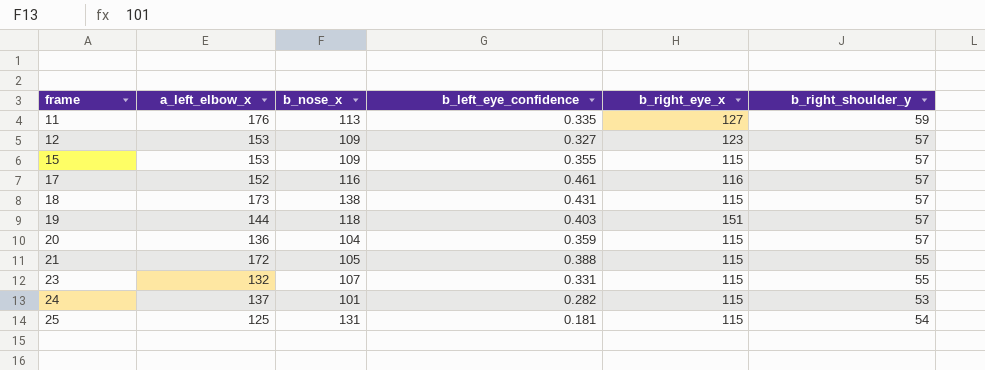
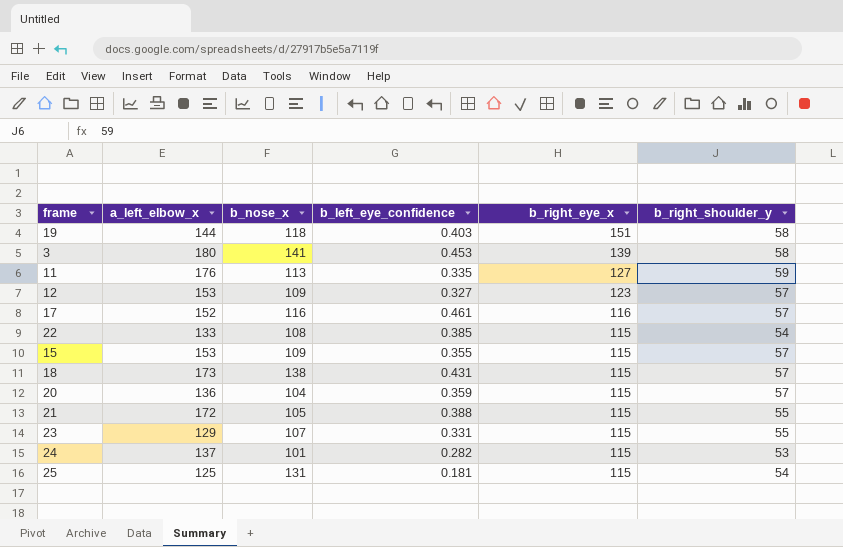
row order: frame ascending -> b_right_eye_x descending
19 | b_right_shoulder_y: 57 -> 58
row 3: none -> 180 | 141 | 0.453 | 139 | 58
row 22: none -> 133 | 108 | 0.385 | 115 | 54
23 | a_left_elbow_x: 132 -> 129

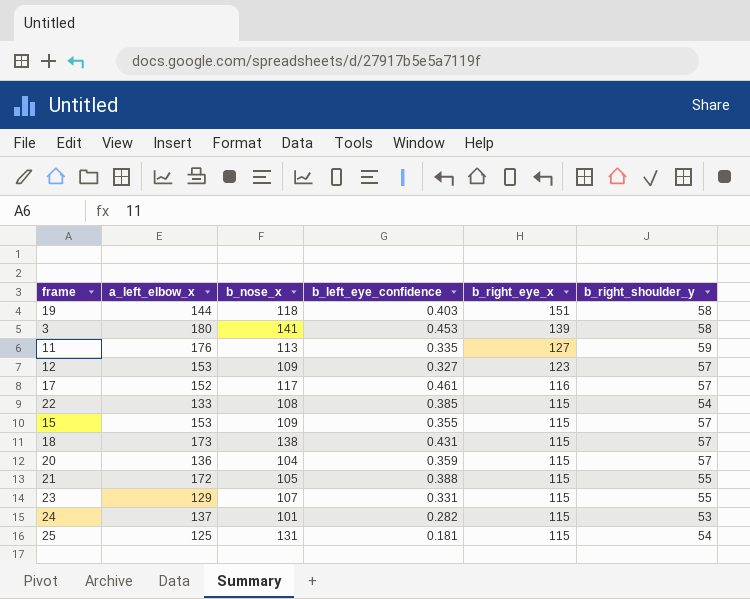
17 | b_nose_x: 116 -> 117

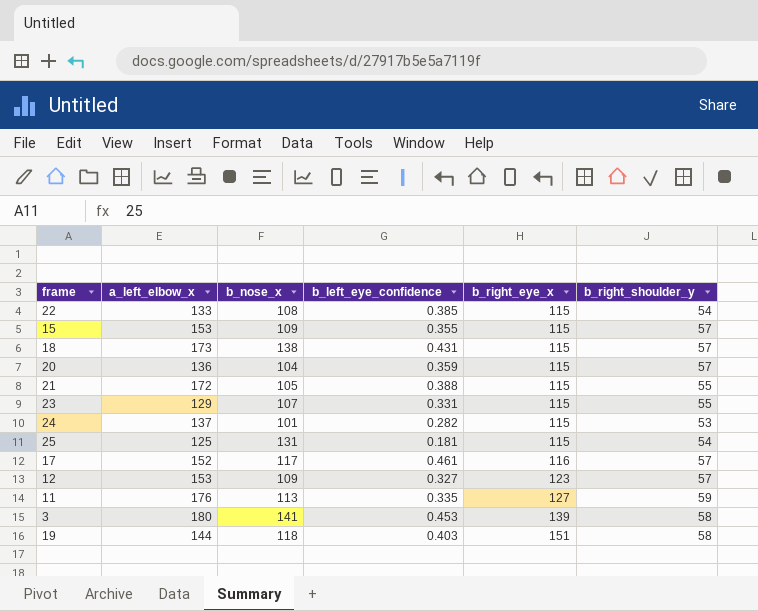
row order: b_right_eye_x descending -> b_right_eye_x ascending

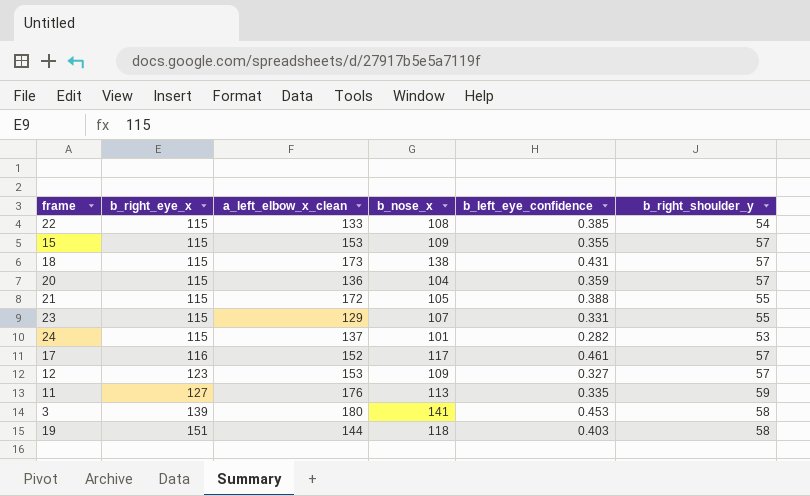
column b_right_eye_x | position: 5 -> 2
column name: a_left_elbow_x -> a_left_elbow_x_clean
row 25: 125 | 131 | 0.181 | 115 | 54 -> none

